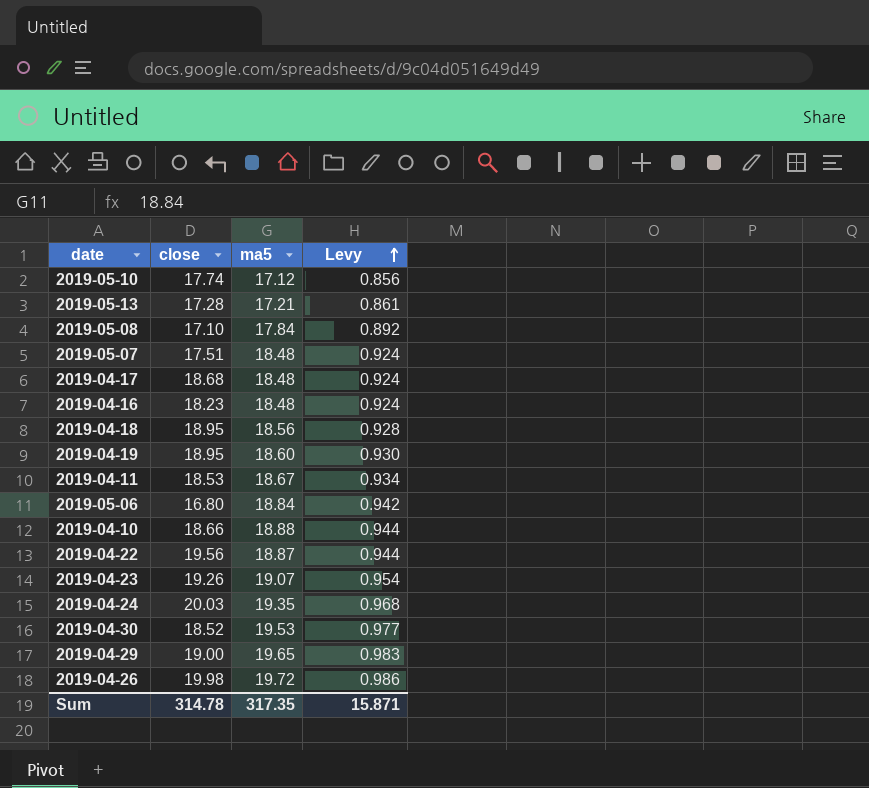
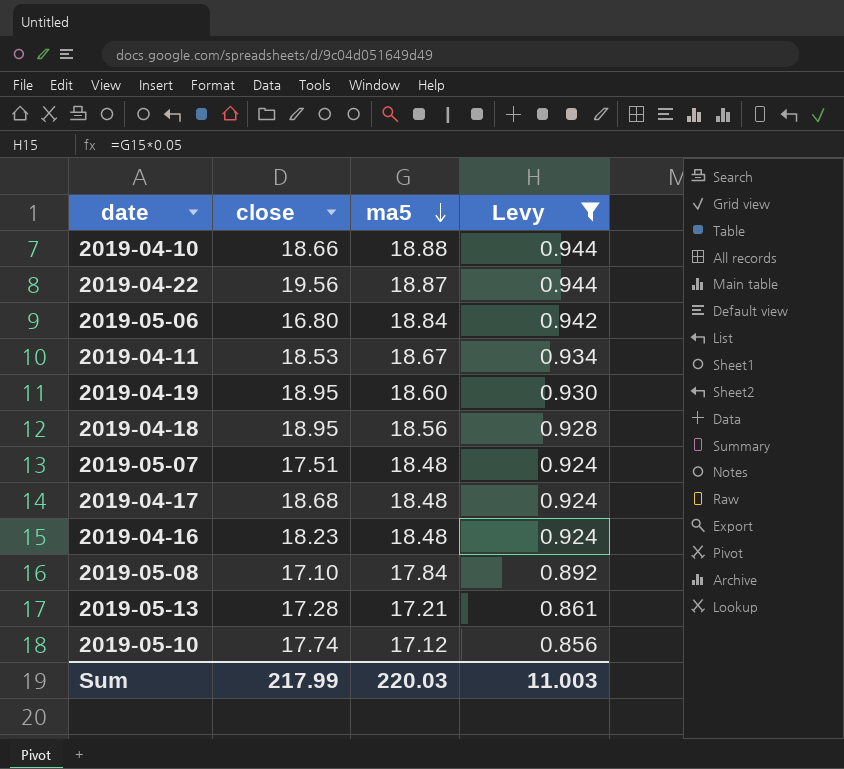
filter: none -> Levy <= 0.944
row order: Levy ascending -> ma5 descending
Sum | close: 314.78 -> 217.99
Sum | ma5: 317.35 -> 220.03
Sum | Levy: 15.871 -> 11.003

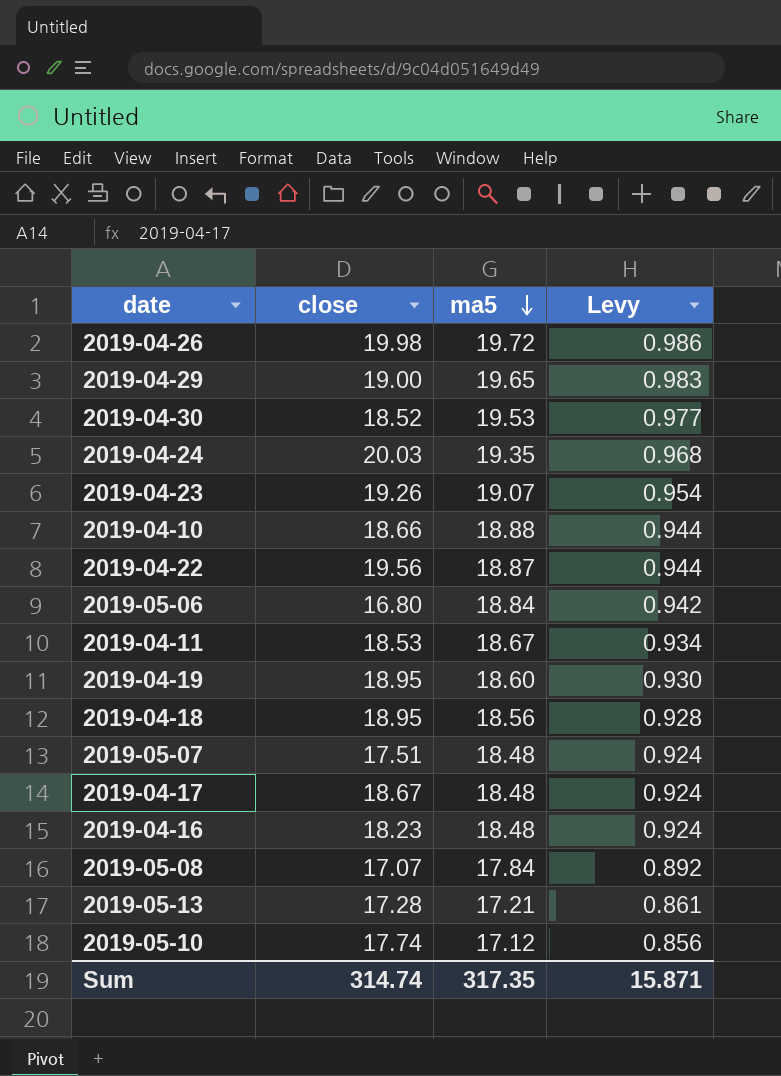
filter: Levy <= 0.944 -> none
2019-04-17 | close: 18.68 -> 18.67
2019-05-08 | close: 17.10 -> 17.07
Sum | close: 217.99 -> 314.74
Sum | ma5: 220.03 -> 317.35
Sum | Levy: 11.003 -> 15.871

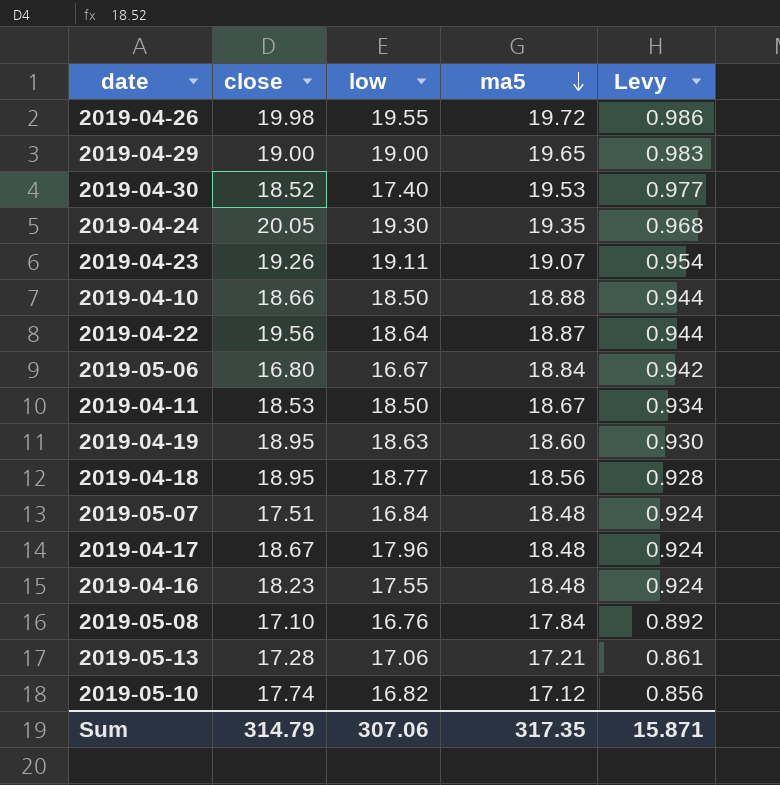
column low | position: none -> 3
2019-04-24 | close: 20.03 -> 20.05
2019-05-08 | close: 17.07 -> 17.10
Sum | close: 314.74 -> 314.79

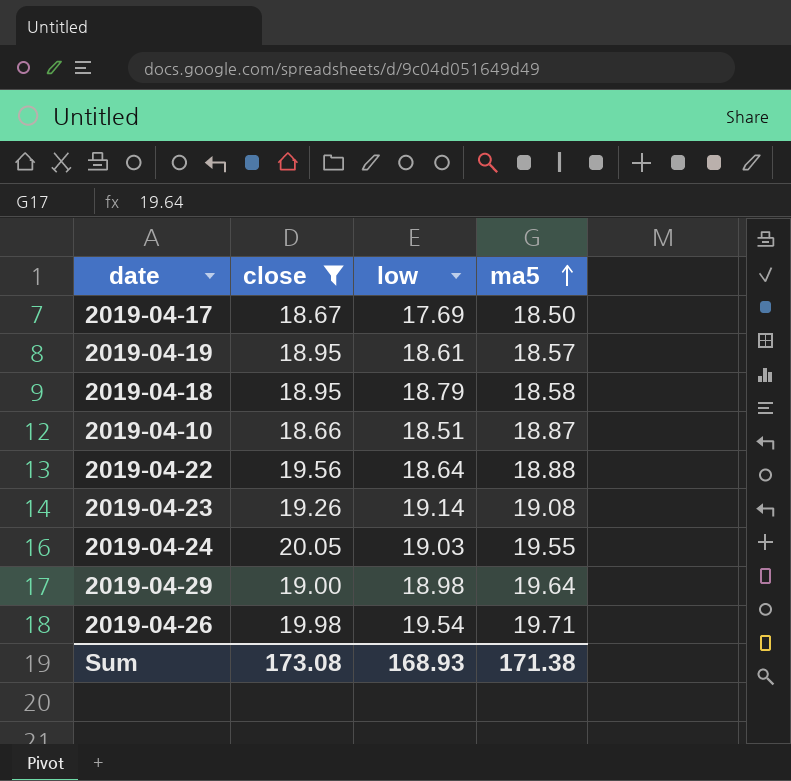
filter: none -> close >= 18.66
row order: ma5 descending -> ma5 ascending
column Levy | formula: [ma5] * 0.05 -> none
2019-04-17 | low: 17.96 -> 17.69
2019-04-17 | ma5: 18.48 -> 18.50
2019-04-19 | low: 18.63 -> 18.61
2019-04-19 | ma5: 18.60 -> 18.57
2019-04-18 | low: 18.77 -> 18.79
2019-04-18 | ma5: 18.56 -> 18.58
2019-04-10 | low: 18.50 -> 18.51
2019-04-10 | ma5: 18.88 -> 18.87
2019-04-22 | ma5: 18.87 -> 18.88
2019-04-23 | low: 19.11 -> 19.14
2019-04-23 | ma5: 19.07 -> 19.08
2019-04-24 | low: 19.30 -> 19.03
2019-04-24 | ma5: 19.35 -> 19.55
2019-04-29 | low: 19.00 -> 18.98
2019-04-29 | ma5: 19.65 -> 19.64
2019-04-26 | low: 19.55 -> 19.54
2019-04-26 | ma5: 19.72 -> 19.71
Sum | close: 314.79 -> 173.08
Sum | low: 307.06 -> 168.93
Sum | ma5: 317.35 -> 171.38

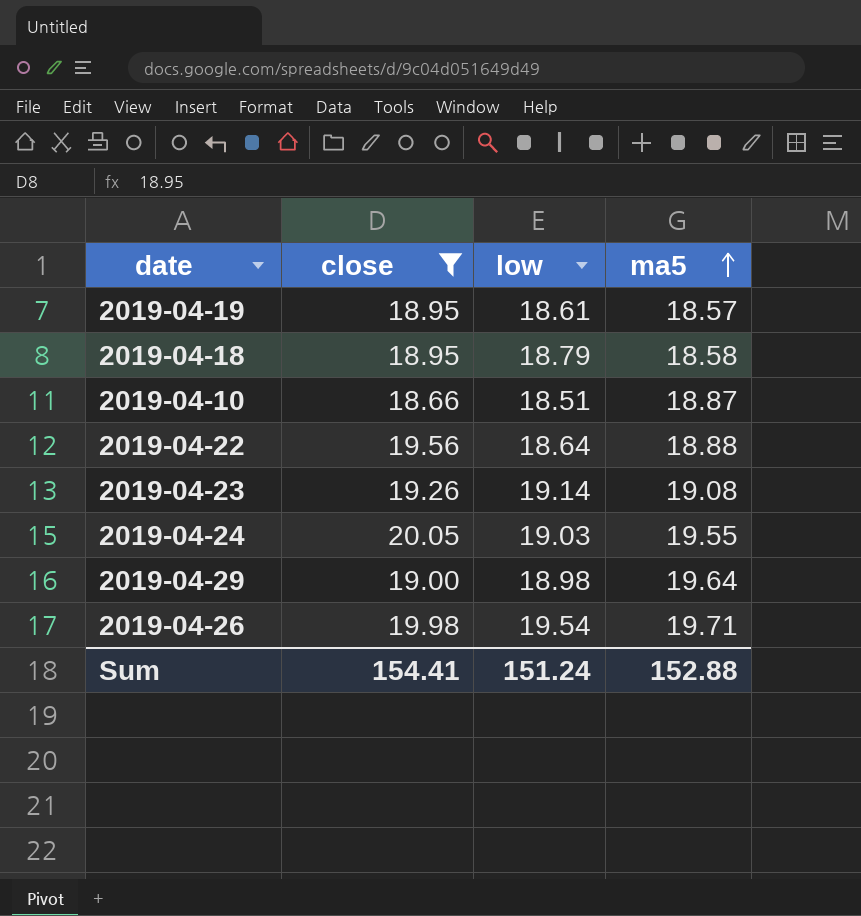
row 2019-04-17: 18.67 | 17.69 | 18.50 -> none
Sum | close: 173.08 -> 154.41
Sum | low: 168.93 -> 151.24
Sum | ma5: 171.38 -> 152.88

